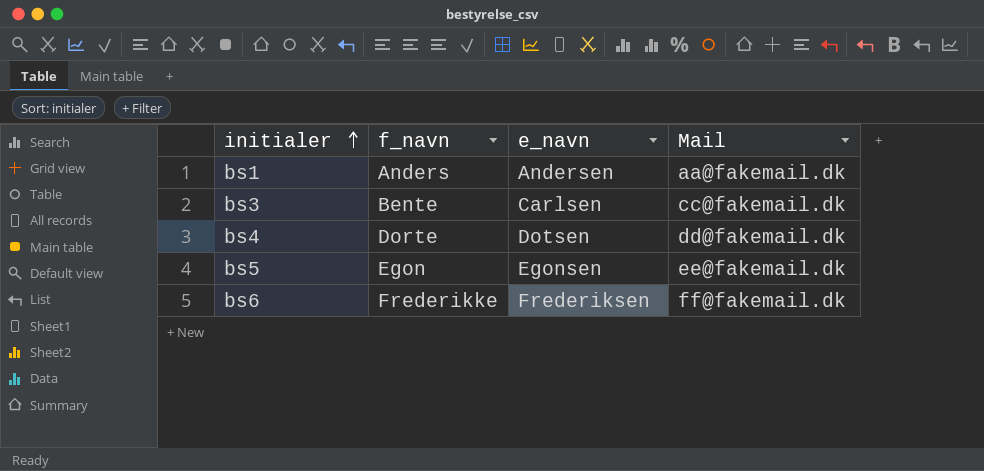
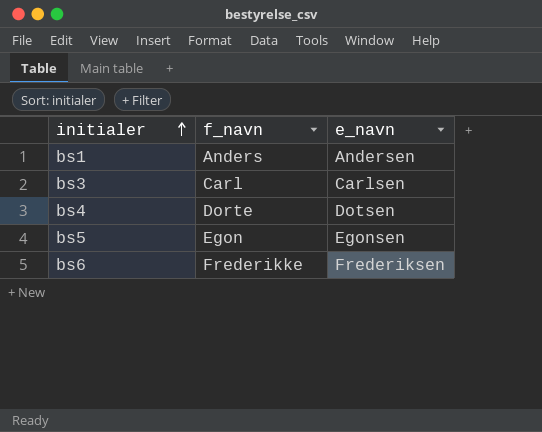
column Mail | position: 4 -> none
bs3 | f_navn: Bente -> Carl

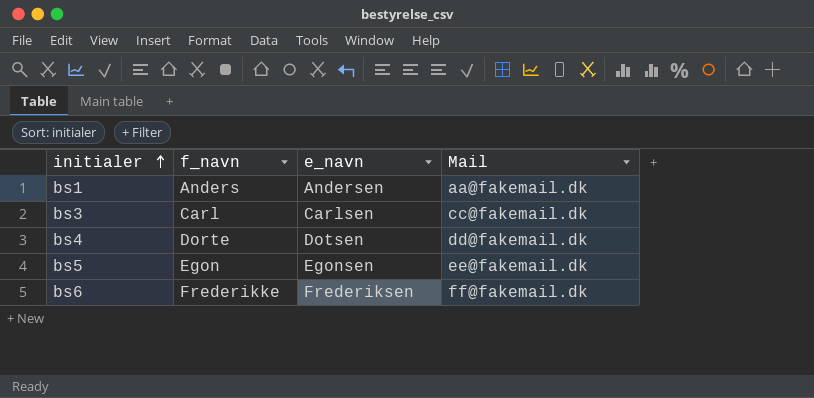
column Mail | position: none -> 4

